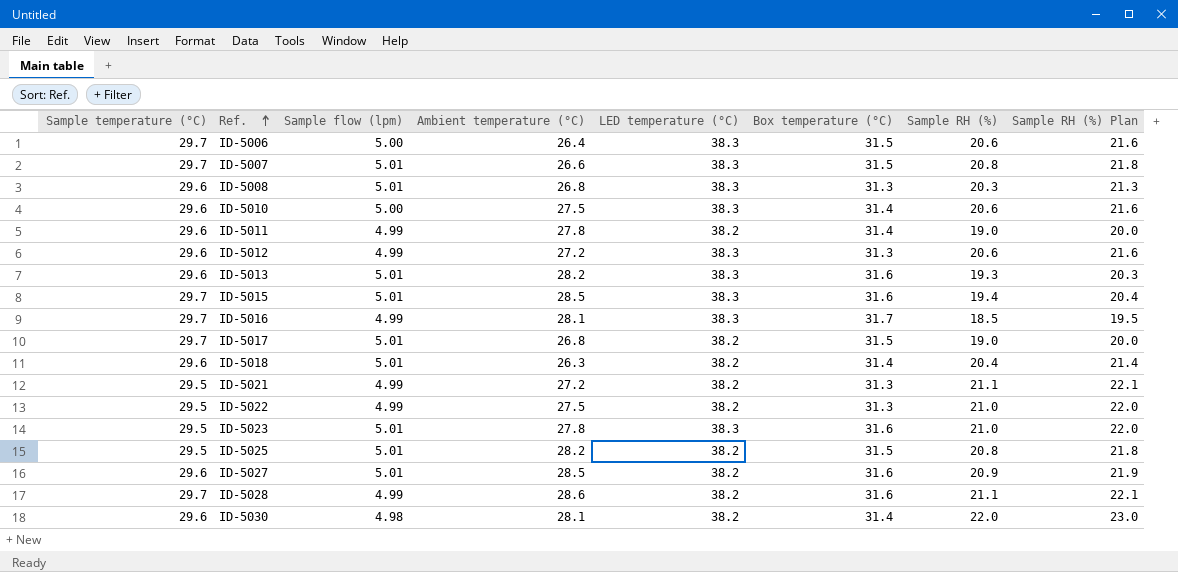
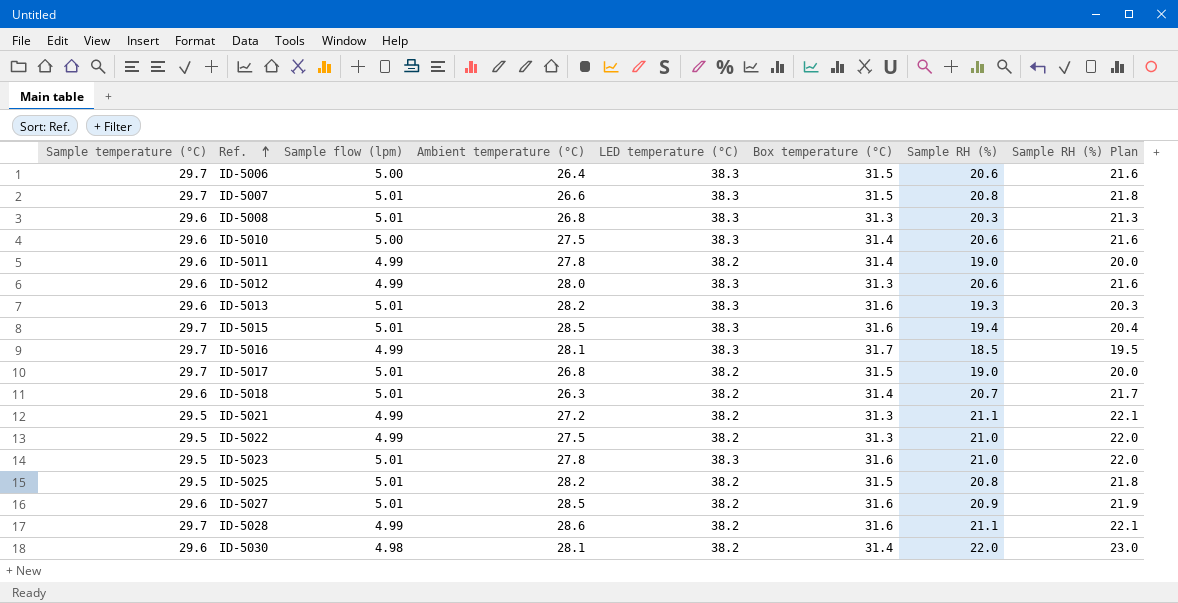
ID-5012 | Ambient temperature (°C): 27.2 -> 28.0
ID-5018 | Sample RH (%): 20.4 -> 20.7
ID-5018 | Sample RH (%) Plan: 21.4 -> 21.7

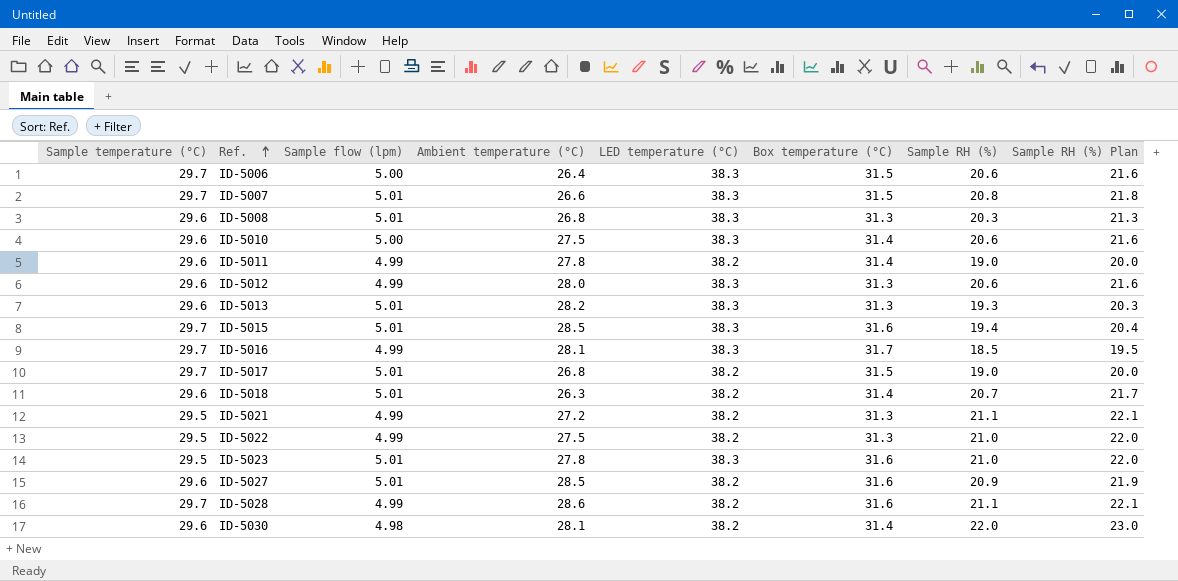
row ID-5025: 29.5 | 5.01 | 28.2 | 38.2 | 31.5 | 20.8 | 21.8 -> none
ID-5013 | Box temperature (°C): 31.6 -> 31.3

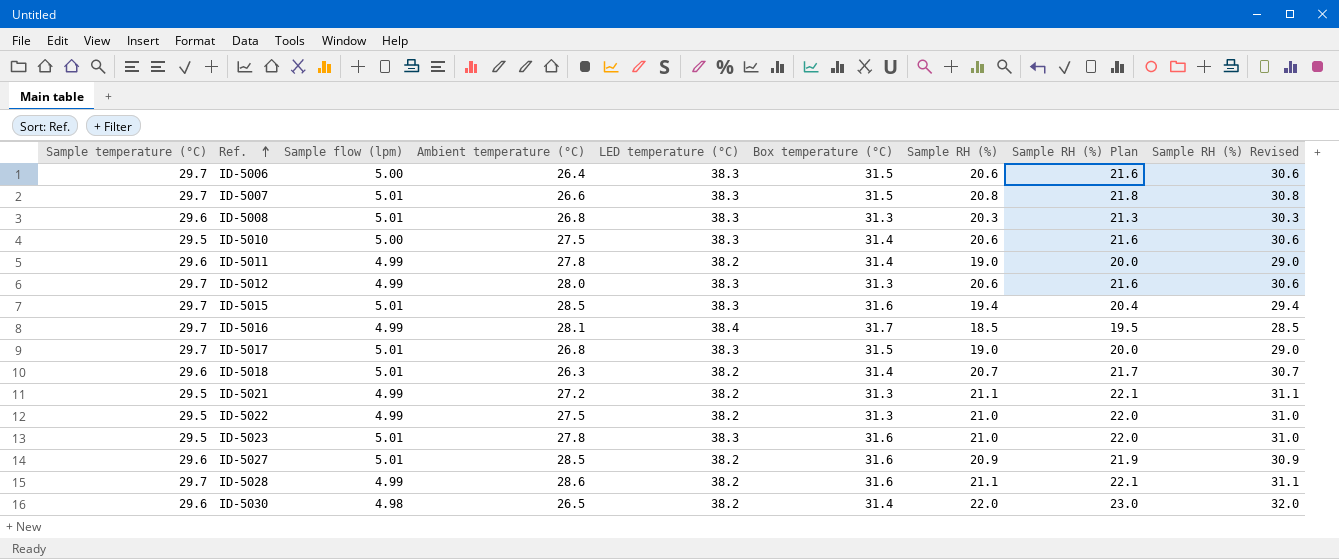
column Sample RH (%) Revised | formula: none -> [Sample RH (%)] + 10
row ID-5013: 29.6 | 5.01 | 28.2 | 38.3 | 31.3 | 19.3 | 20.3 -> none
ID-5010 | Sample temperature (°C): 29.6 -> 29.5
ID-5012 | Sample temperature (°C): 29.6 -> 29.7
ID-5016 | LED temperature (°C): 38.3 -> 38.4
ID-5017 | LED temperature (°C): 38.2 -> 38.3
ID-5030 | Ambient temperature (°C): 28.1 -> 26.5

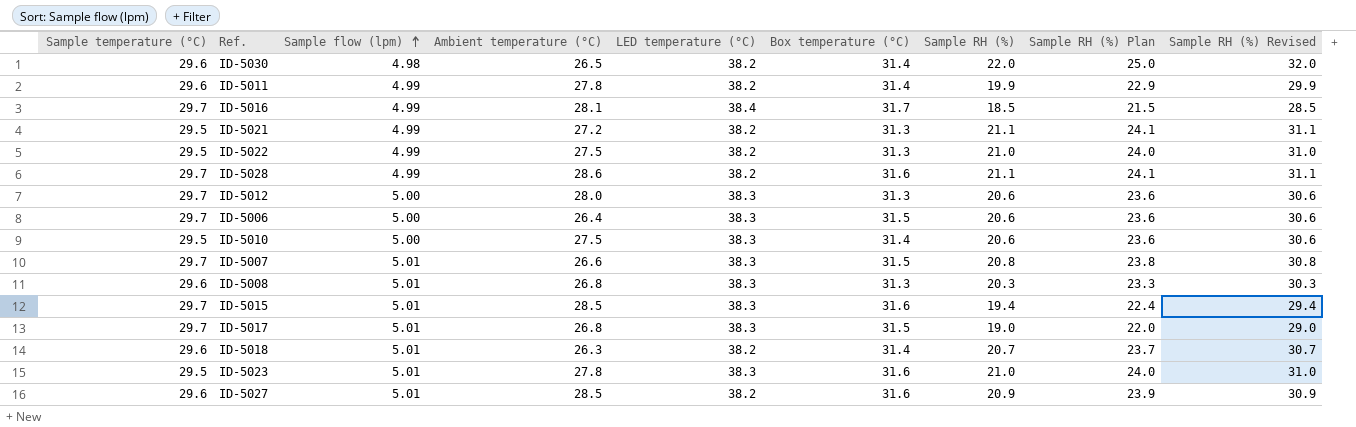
row order: Ref. ascending -> Sample flow (lpm) ascending
column Sample RH (%) Plan | formula: [Sample RH (%)] + 1 -> [Sample RH (%)] + 3
ID-5011 | Sample RH (%): 19.0 -> 19.9
ID-5011 | Sample RH (%) Revised: 29.0 -> 29.9
ID-5012 | Sample flow (lpm): 4.99 -> 5.00

